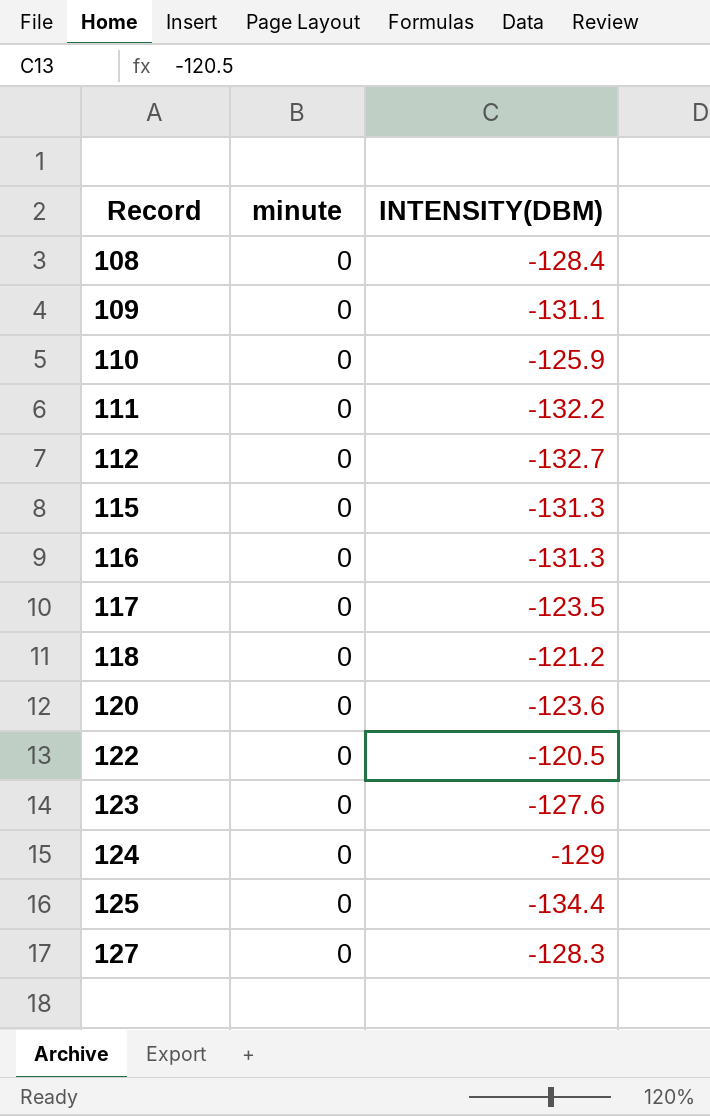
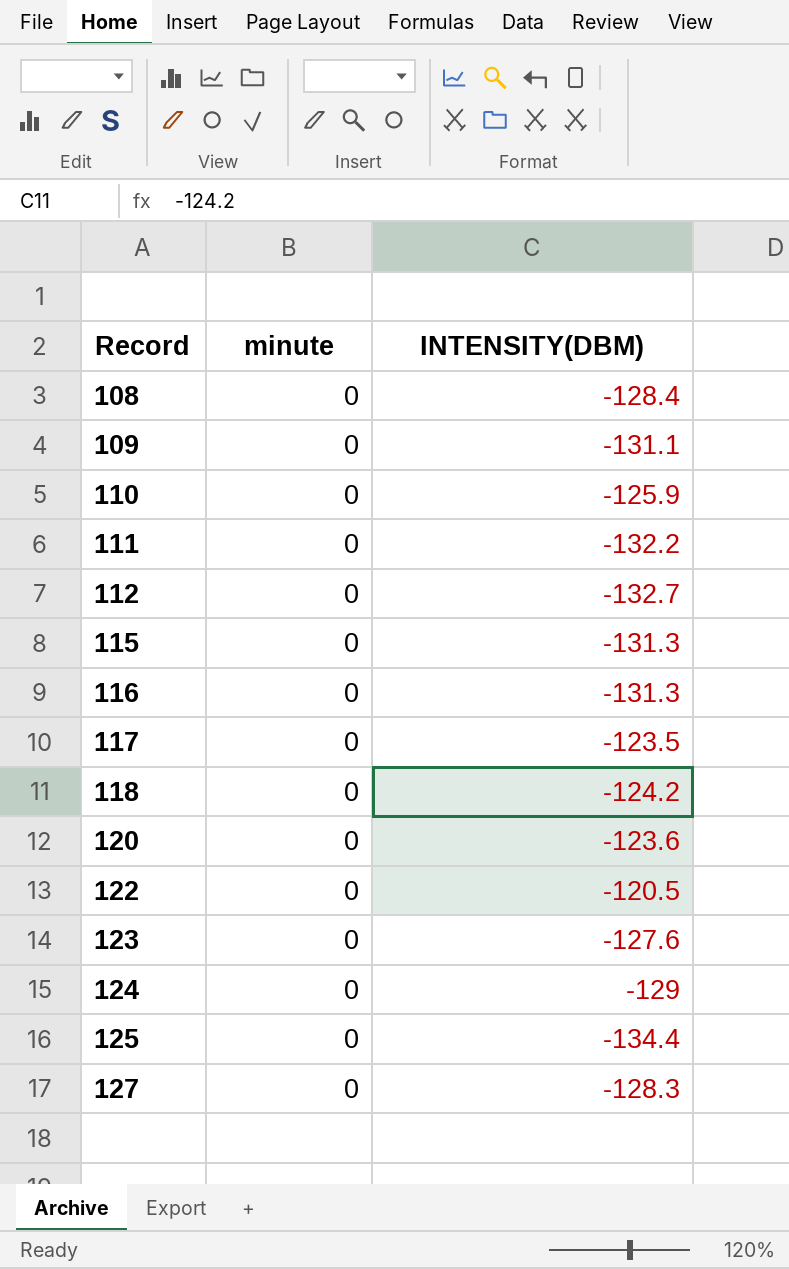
118 | INTENSITY(DBM): -121.2 -> -124.2

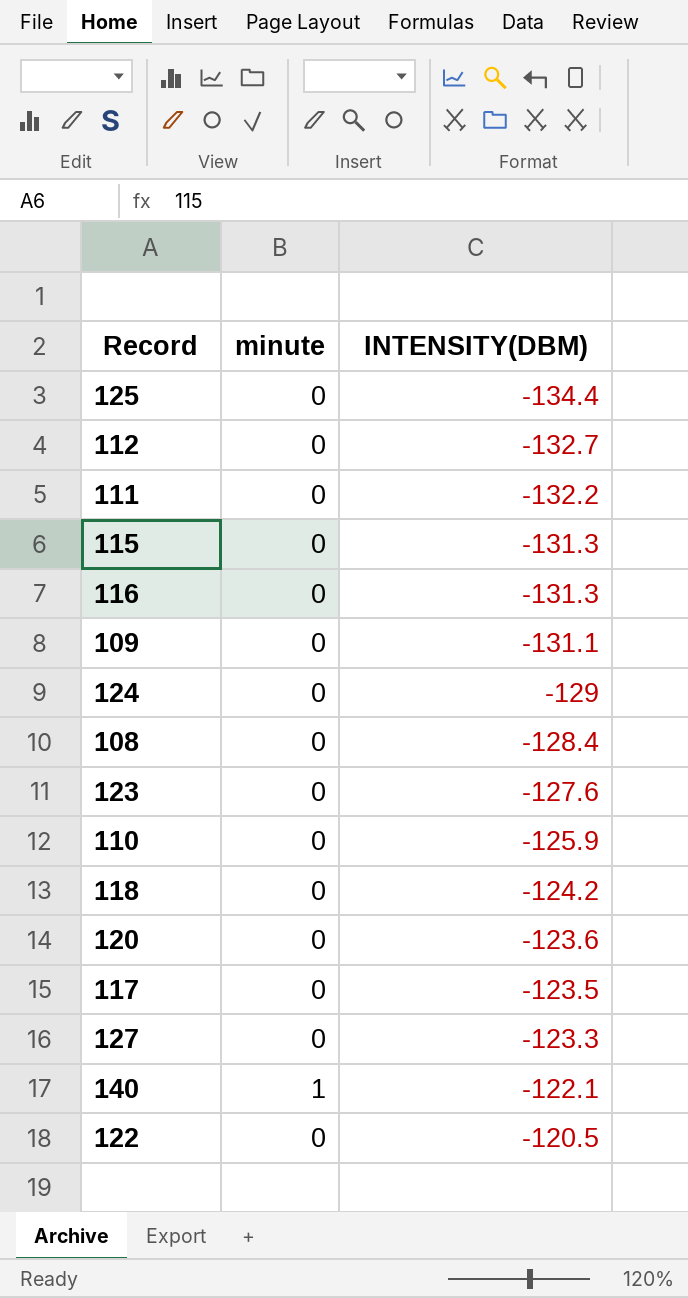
row order: Record ascending -> INTENSITY(DBM) ascending
127 | INTENSITY(DBM): -128.3 -> -123.3
row 140: none -> 1 | -122.1

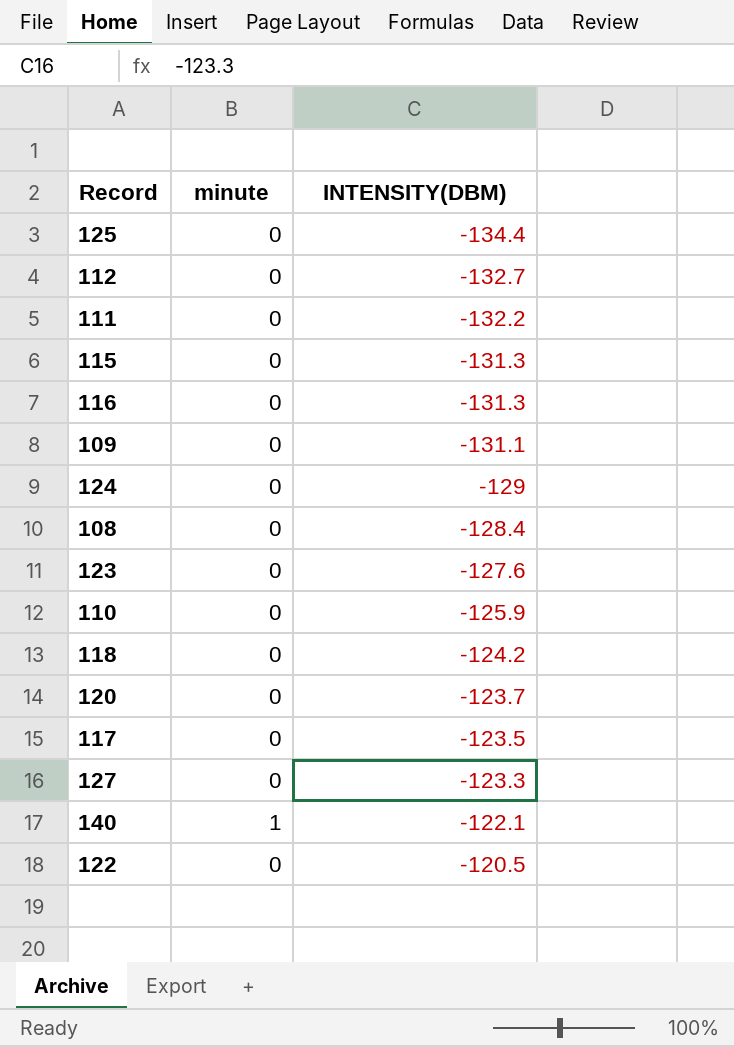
120 | INTENSITY(DBM): -123.6 -> -123.7

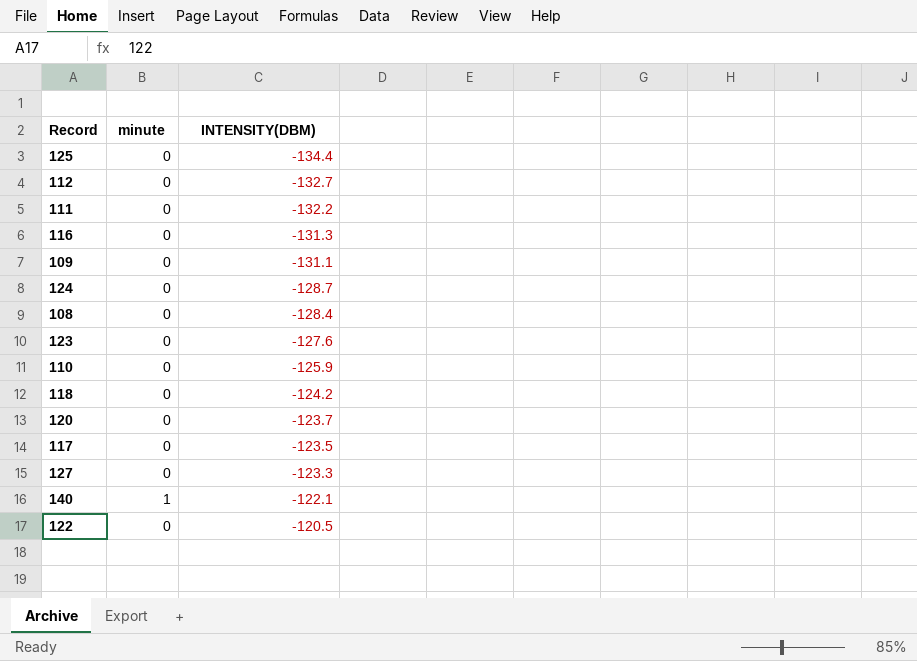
row 115: 0 | -131.3 -> none
124 | INTENSITY(DBM): -129 -> -128.7

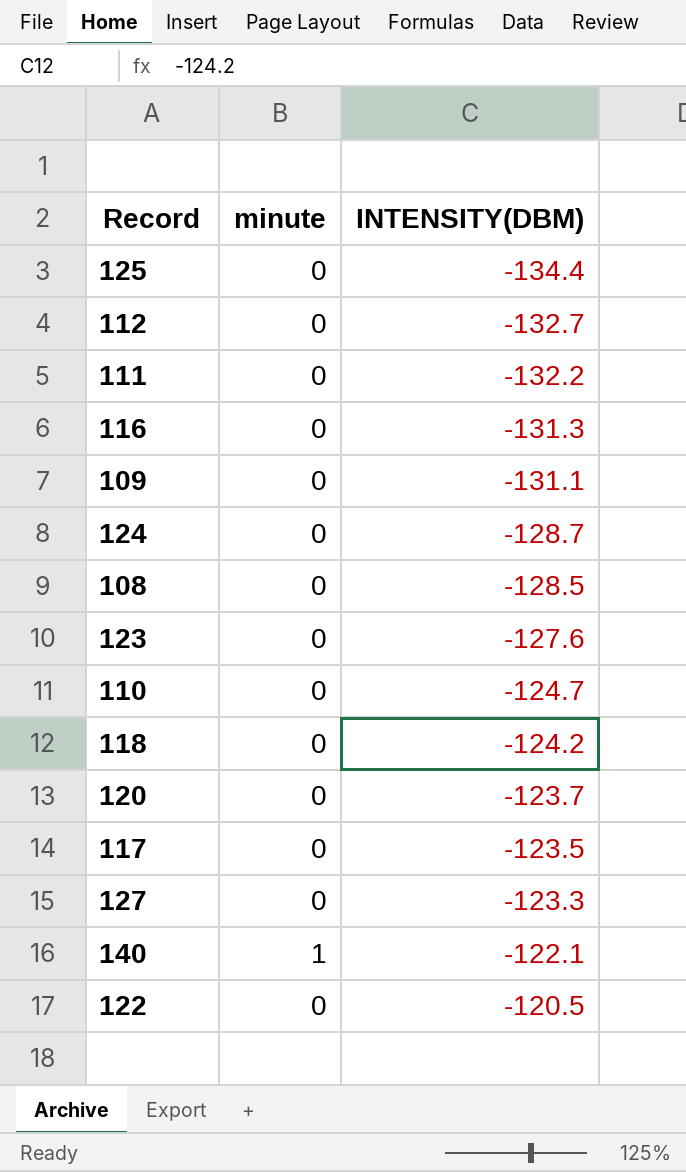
108 | INTENSITY(DBM): -128.4 -> -128.5
110 | INTENSITY(DBM): -125.9 -> -124.7

